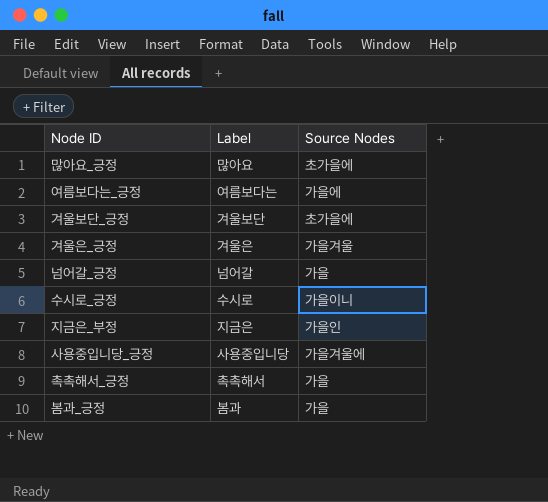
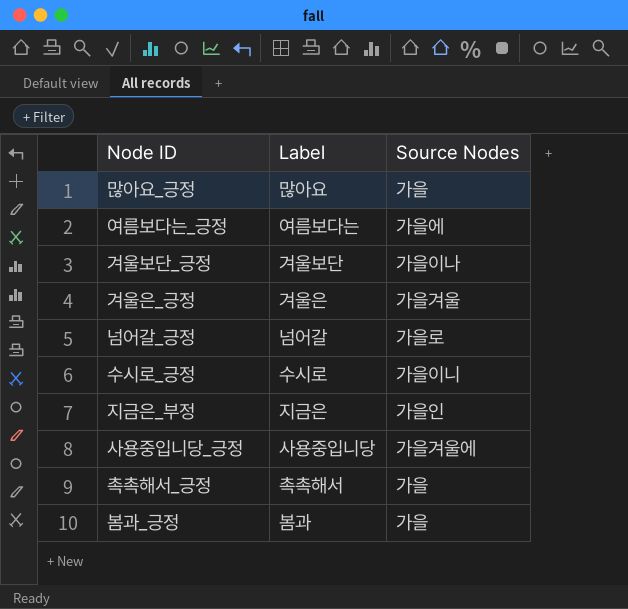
많아요_긍정 | Source Nodes: 초가을에 -> 가을
겨울보단_긍정 | Source Nodes: 초가을에 -> 가을이나
넘어갈_긍정 | Source Nodes: 가을 -> 가을로

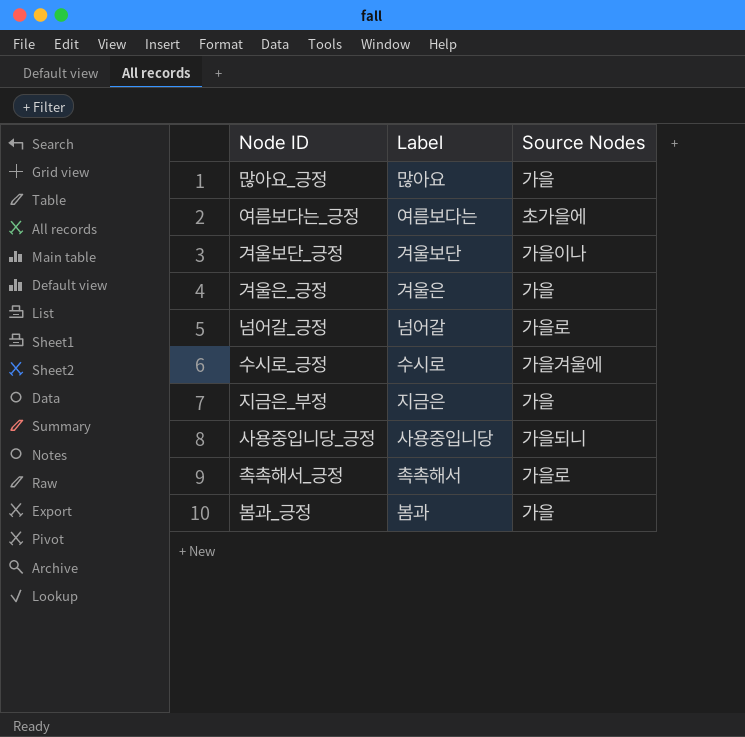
여름보다는_긍정 | Source Nodes: 가을에 -> 초가을에
겨울은_긍정 | Source Nodes: 가을겨울 -> 가을
수시로_긍정 | Source Nodes: 가을이니 -> 가을겨울에
지금은_부정 | Source Nodes: 가을인 -> 가을
사용중입니당_긍정 | Source Nodes: 가을겨울에 -> 가을되니
촉촉해서_긍정 | Source Nodes: 가을 -> 가을로

